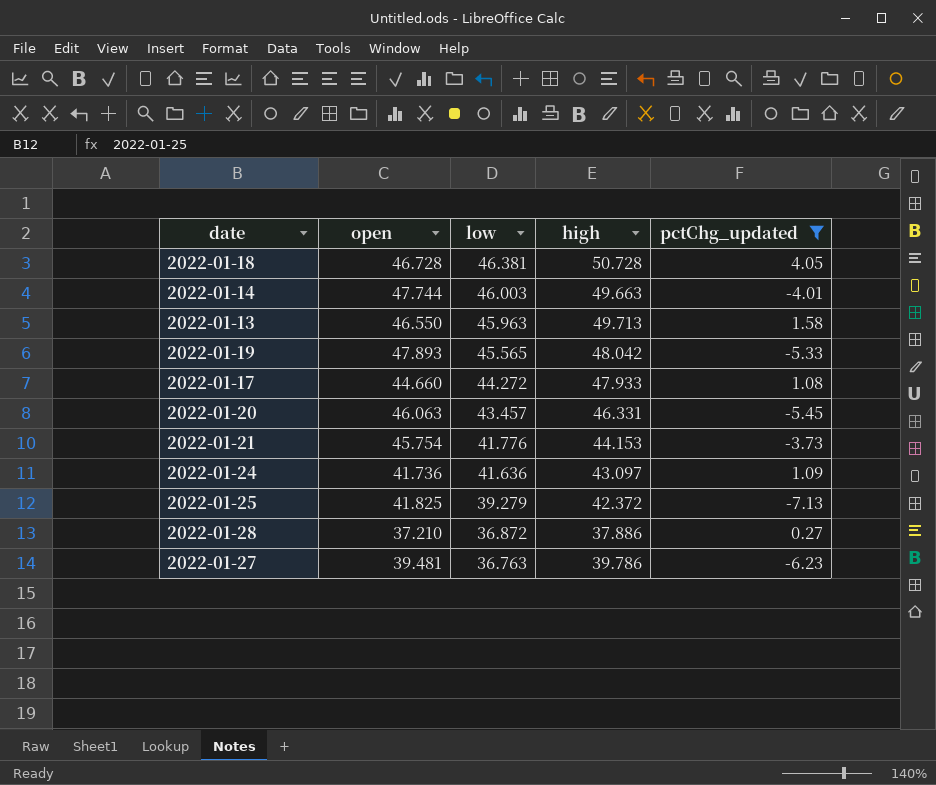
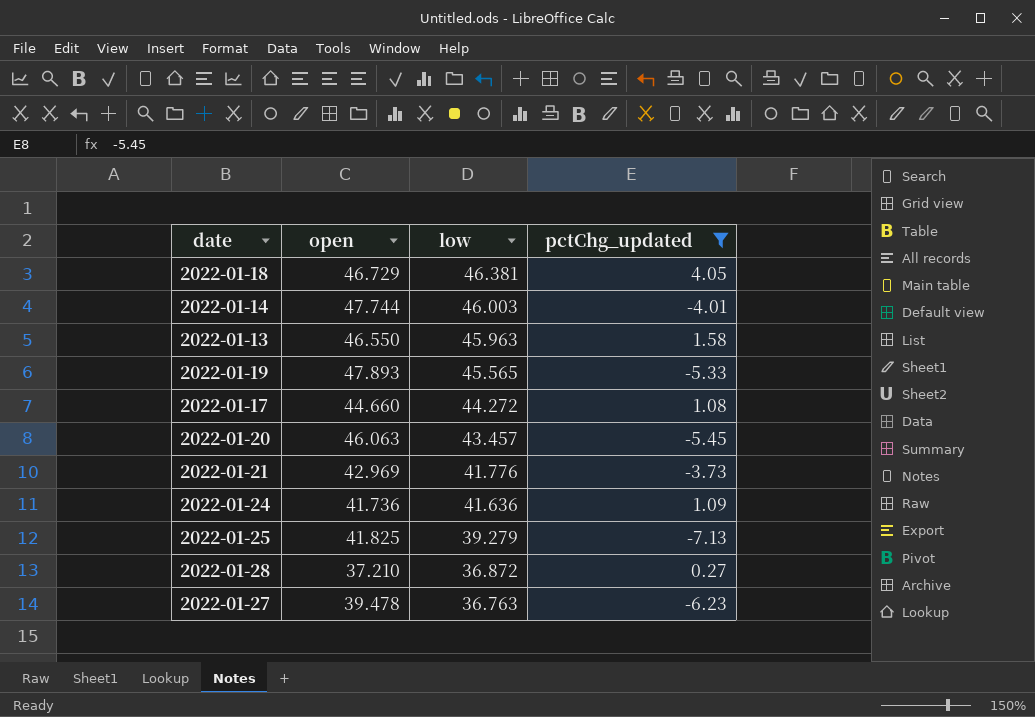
column high | position: 4 -> none
2022-01-18 | open: 46.728 -> 46.729
2022-01-21 | open: 45.754 -> 42.969
2022-01-27 | open: 39.481 -> 39.478

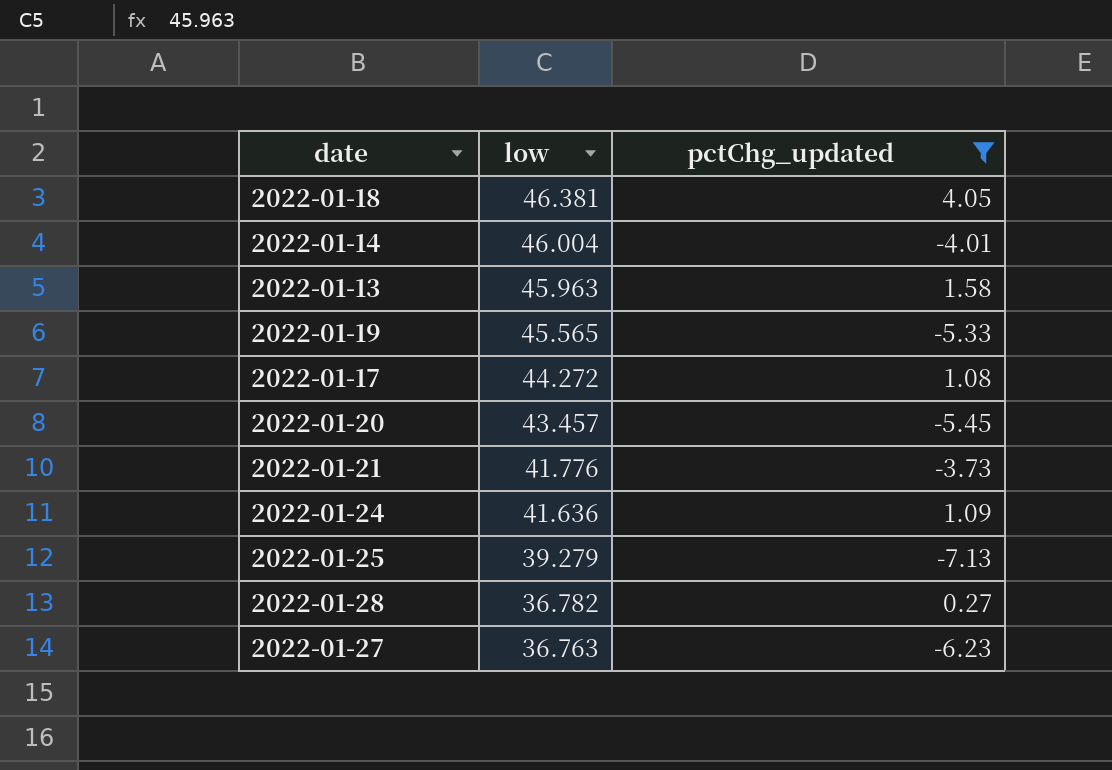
column open | position: 2 -> none
2022-01-14 | low: 46.003 -> 46.004
2022-01-28 | low: 36.872 -> 36.782

